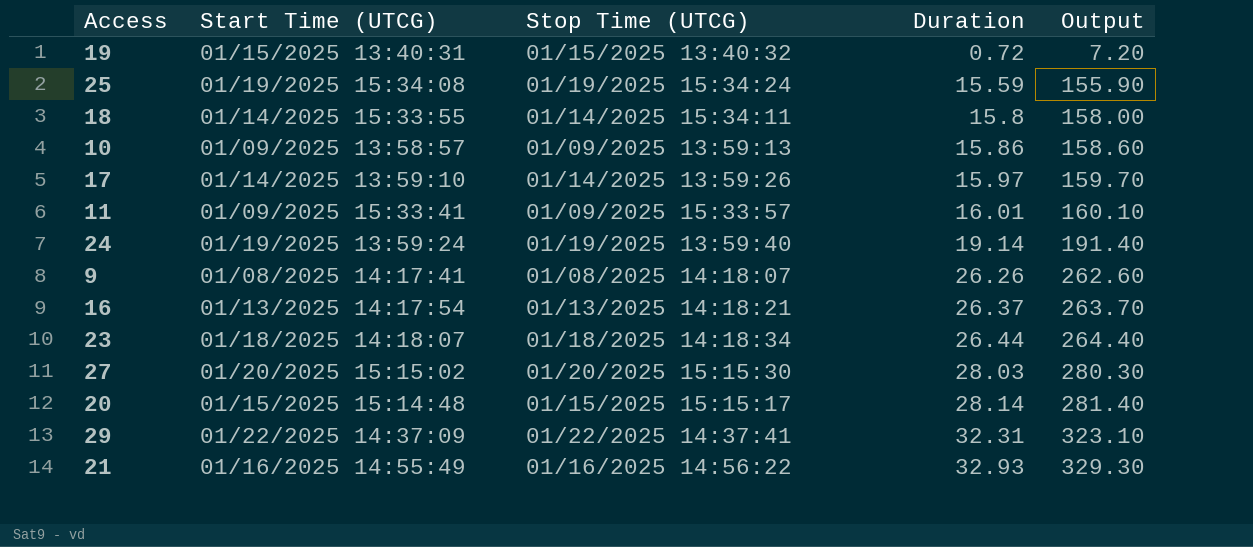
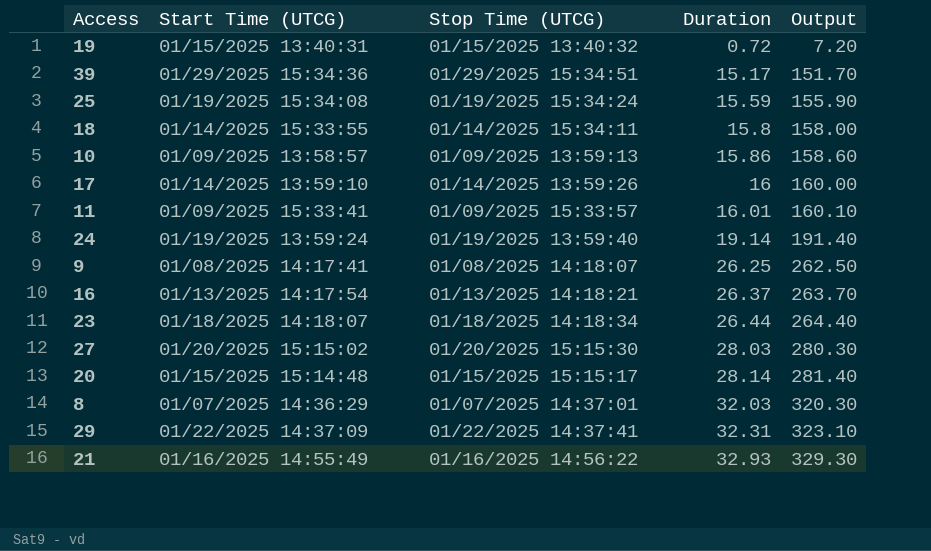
row 39: none -> 01/29/2025 15:34:36 | 01/29/2025 15:34:51 | 15.17 | 151.70
17 | Duration: 15.97 -> 16
17 | Output: 159.70 -> 160.00
9 | Duration: 26.26 -> 26.25
9 | Output: 262.60 -> 262.50
row 8: none -> 01/07/2025 14:36:29 | 01/07/2025 14:37:01 | 32.03 | 320.30

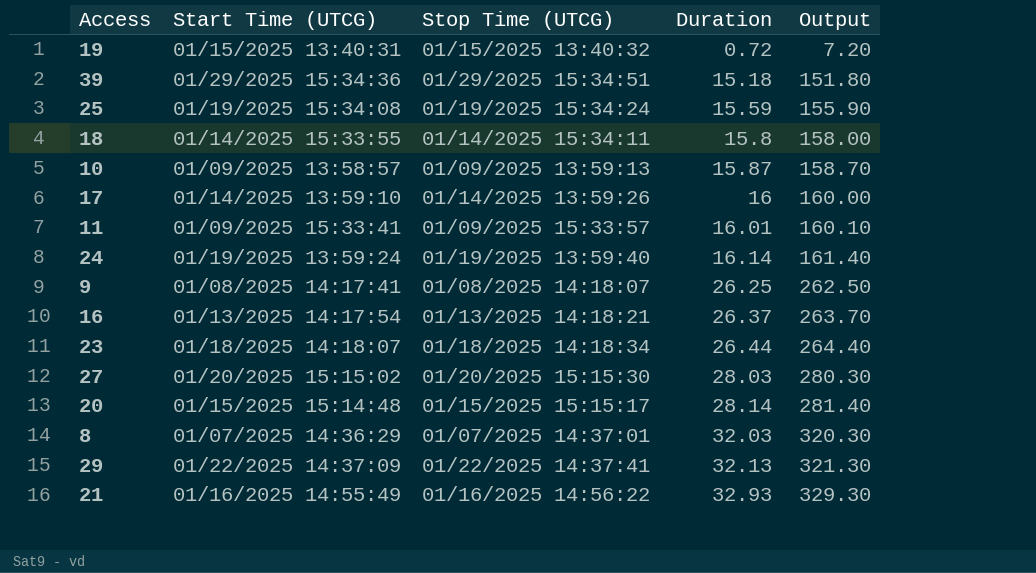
39 | Duration: 15.17 -> 15.18
39 | Output: 151.70 -> 151.80
10 | Duration: 15.86 -> 15.87
10 | Output: 158.60 -> 158.70
24 | Duration: 19.14 -> 16.14
24 | Output: 191.40 -> 161.40
29 | Duration: 32.31 -> 32.13
29 | Output: 323.10 -> 321.30

